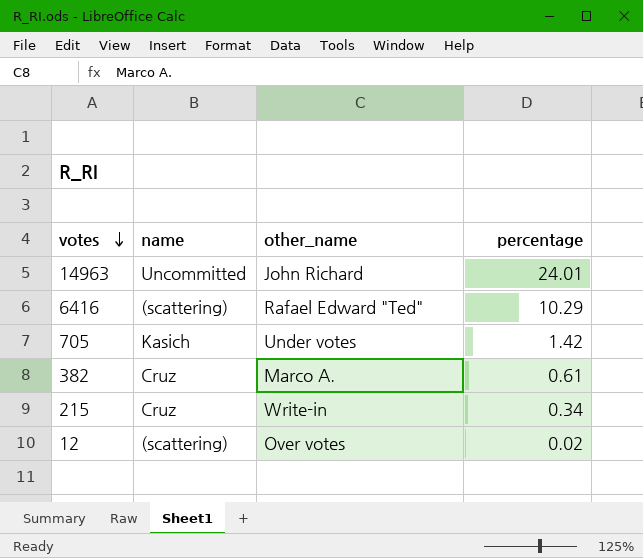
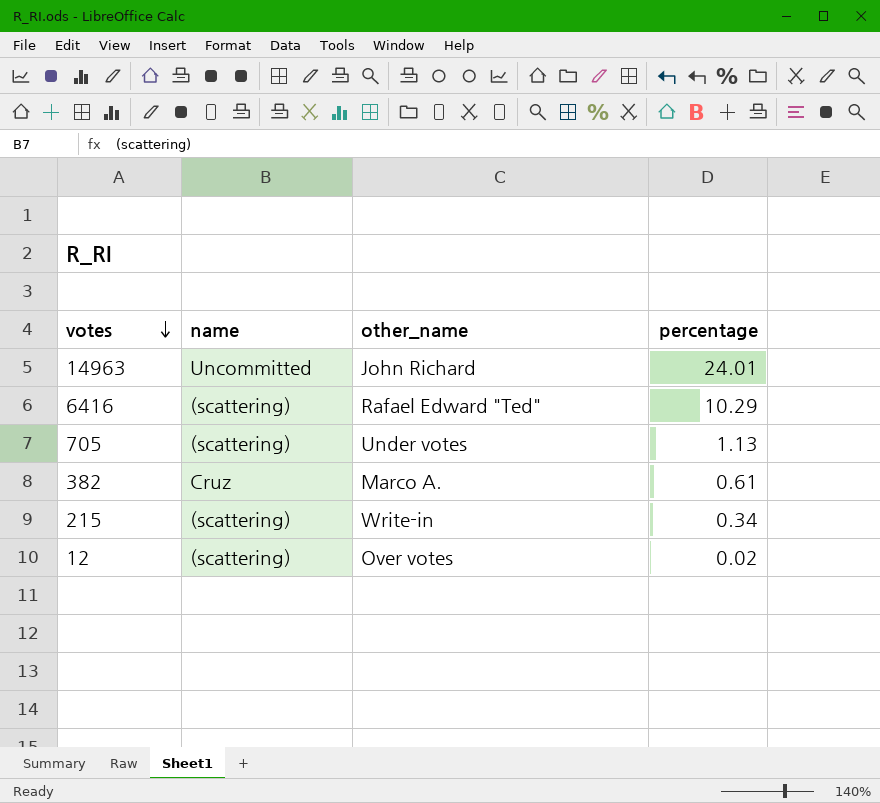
705 | name: Kasich -> (scattering)
705 | percentage: 1.42 -> 1.13
215 | name: Cruz -> (scattering)

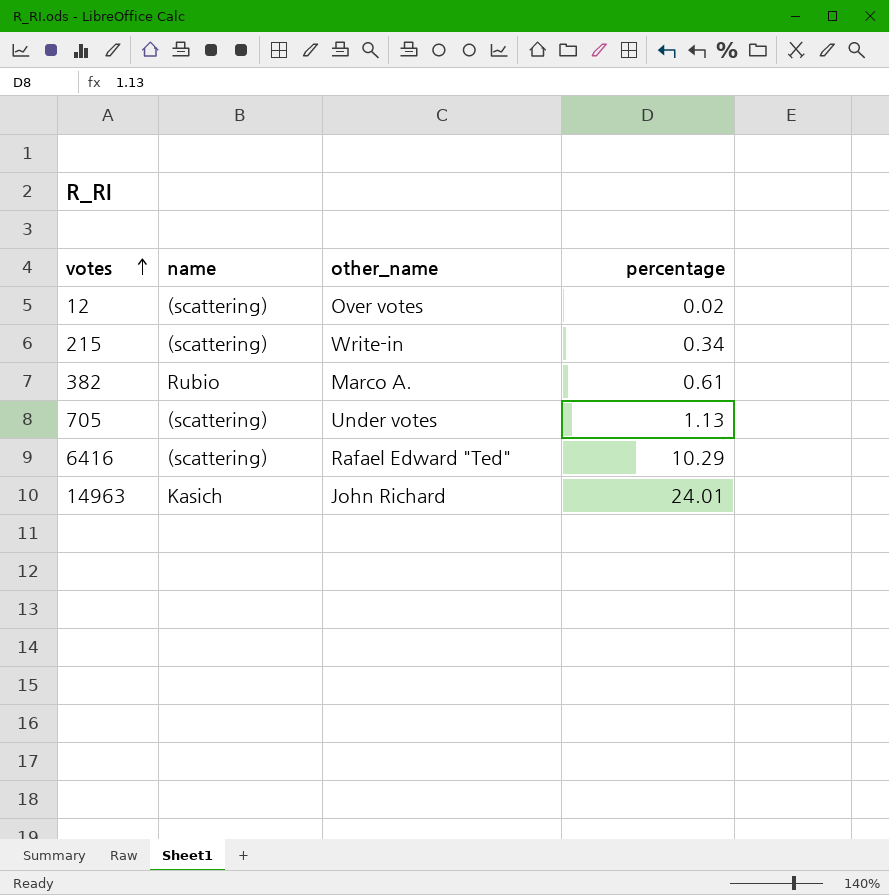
row order: votes descending -> votes ascending
382 | name: Cruz -> Rubio
14963 | name: Uncommitted -> Kasich

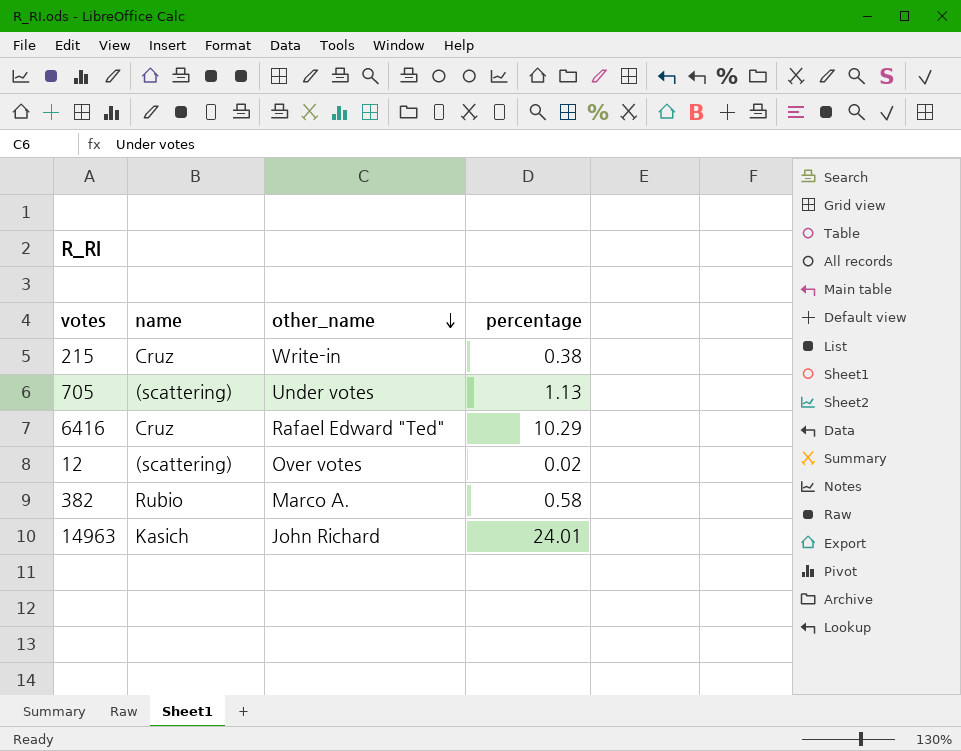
row order: votes ascending -> other_name descending
215 | name: (scattering) -> Cruz
215 | percentage: 0.34 -> 0.38
6416 | name: (scattering) -> Cruz
382 | percentage: 0.61 -> 0.58

